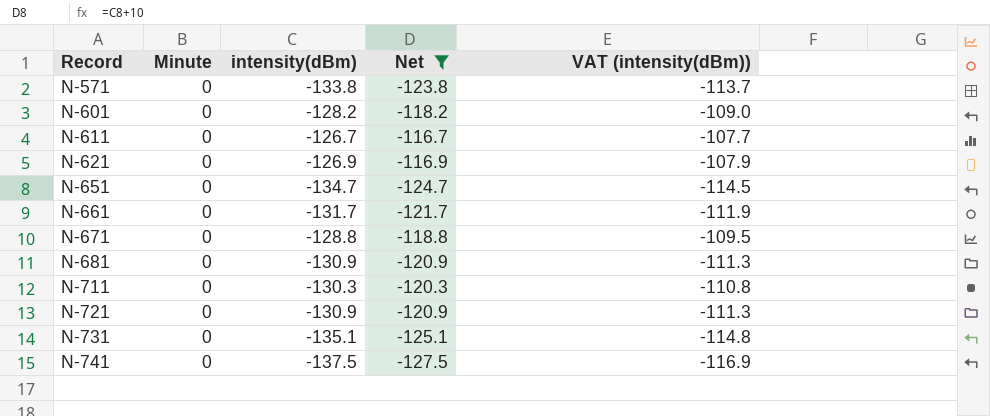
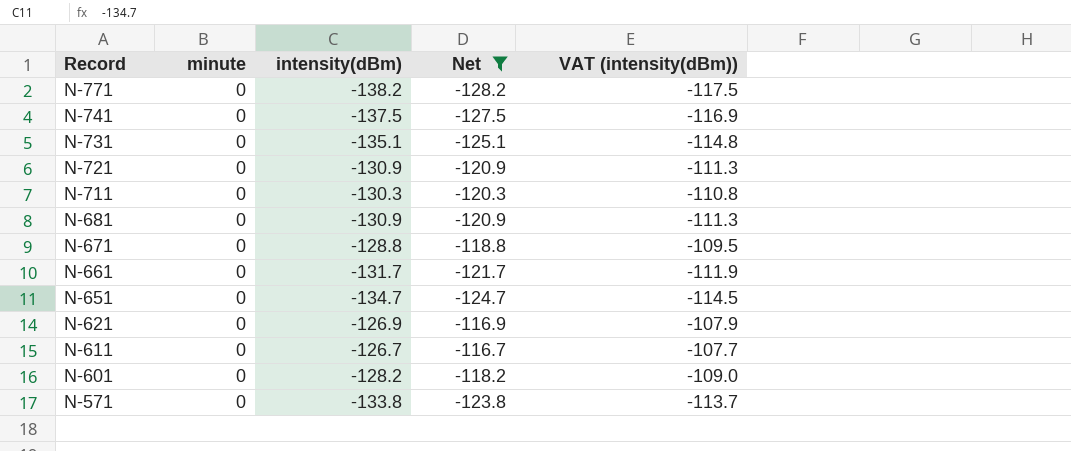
row order: Record ascending -> Record descending
column name: Minute -> minute
row N-771: none -> 0 | -138.2 | -128.2 | -117.5

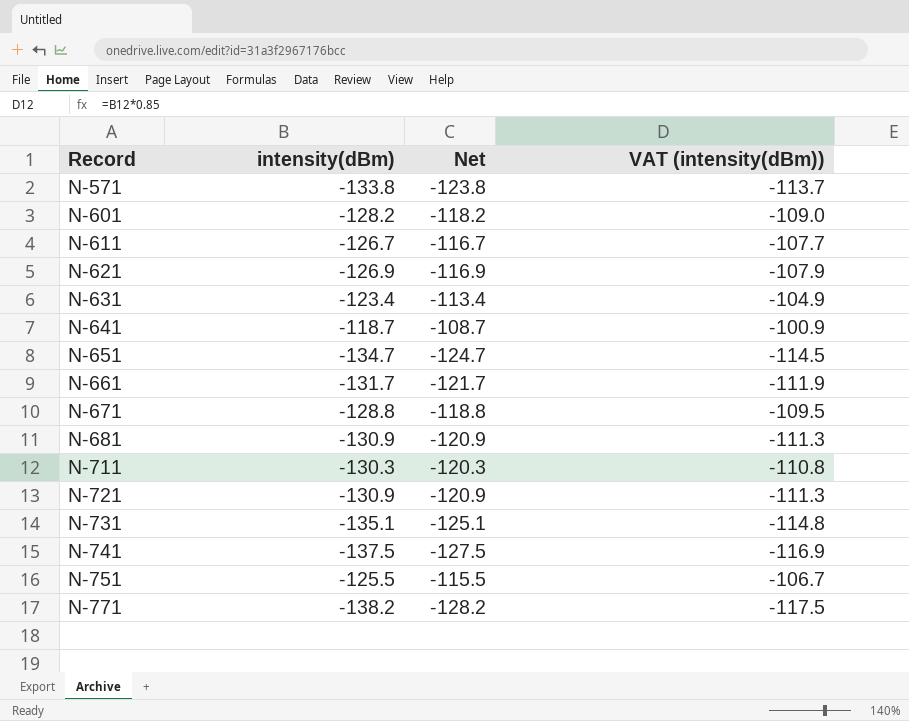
filter: Net <= -116.7 -> none
row order: Record descending -> Record ascending
column minute | position: 2 -> none

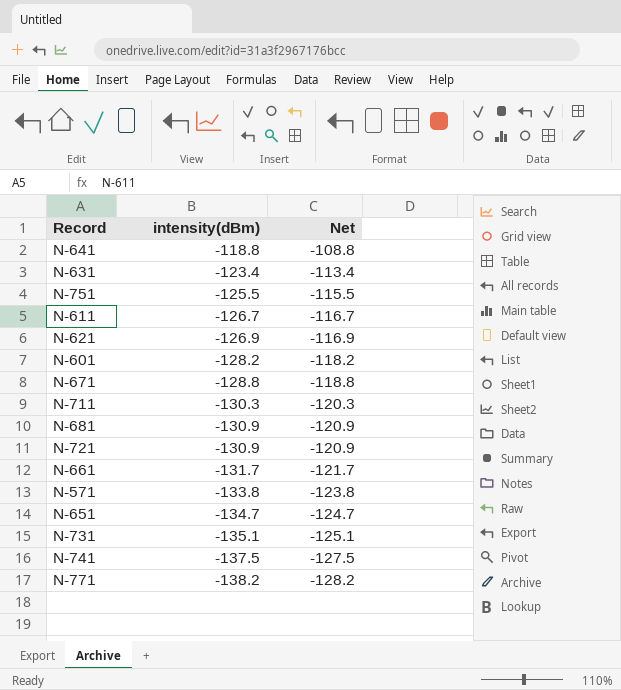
row order: Record ascending -> intensity(dBm) descending
column VAT (intensity(dBm)) | formula: [intensity(dBm)] * 0.85 -> none
N-641 | intensity(dBm): -118.7 -> -118.8
N-641 | Net: -108.7 -> -108.8

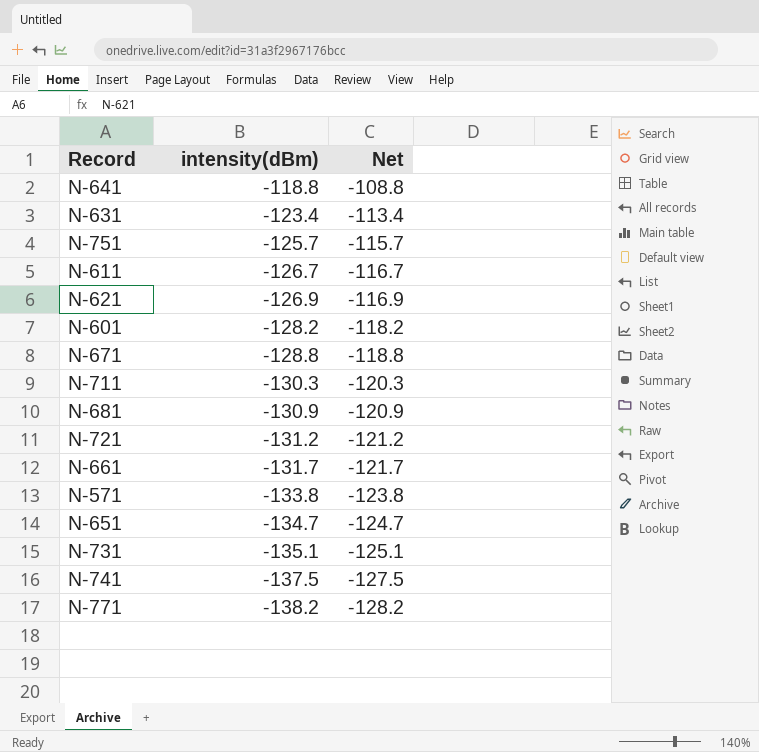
N-751 | intensity(dBm): -125.5 -> -125.7
N-751 | Net: -115.5 -> -115.7
N-721 | intensity(dBm): -130.9 -> -131.2
N-721 | Net: -120.9 -> -121.2

